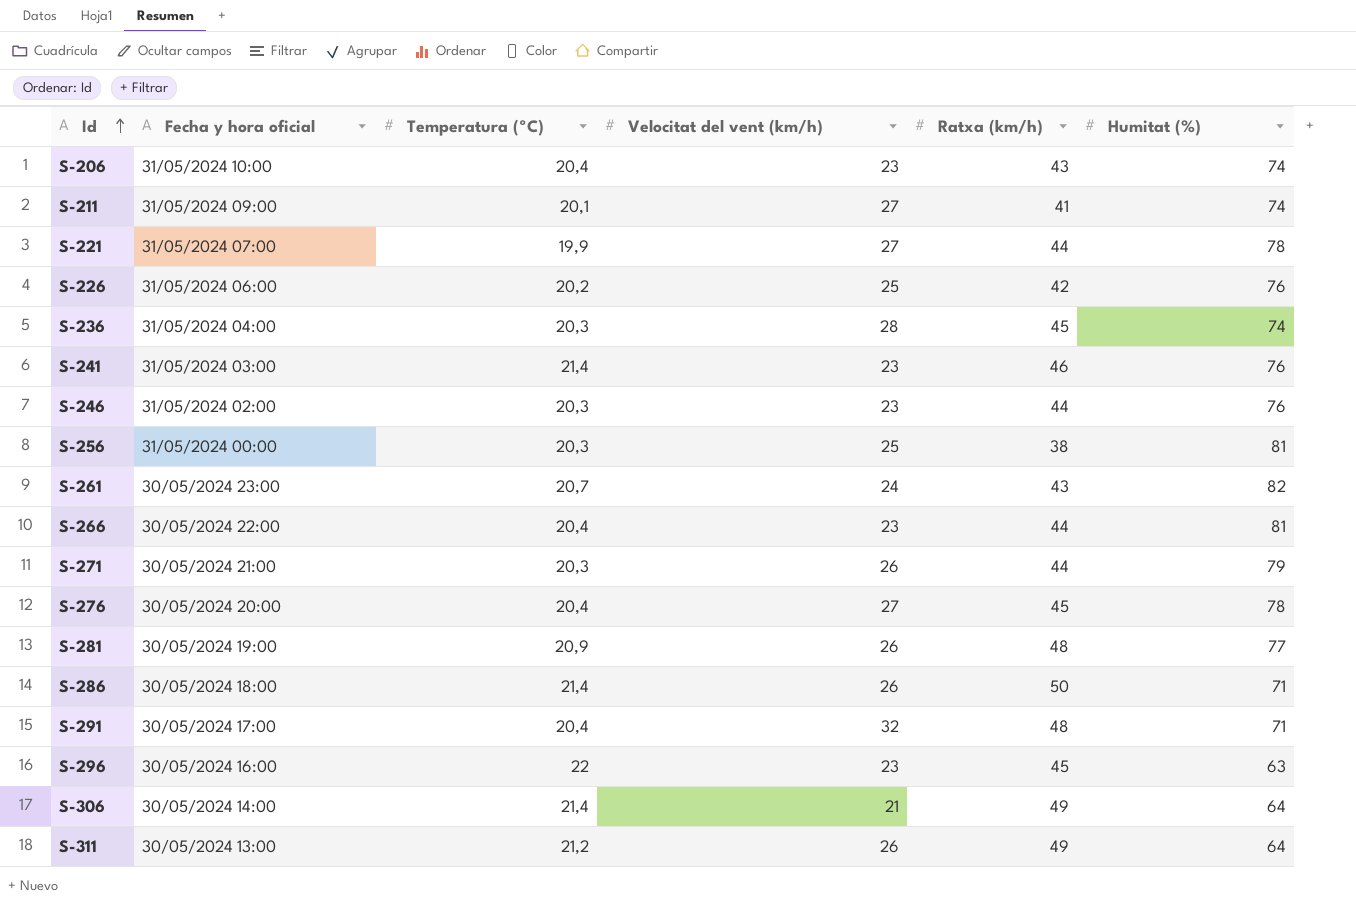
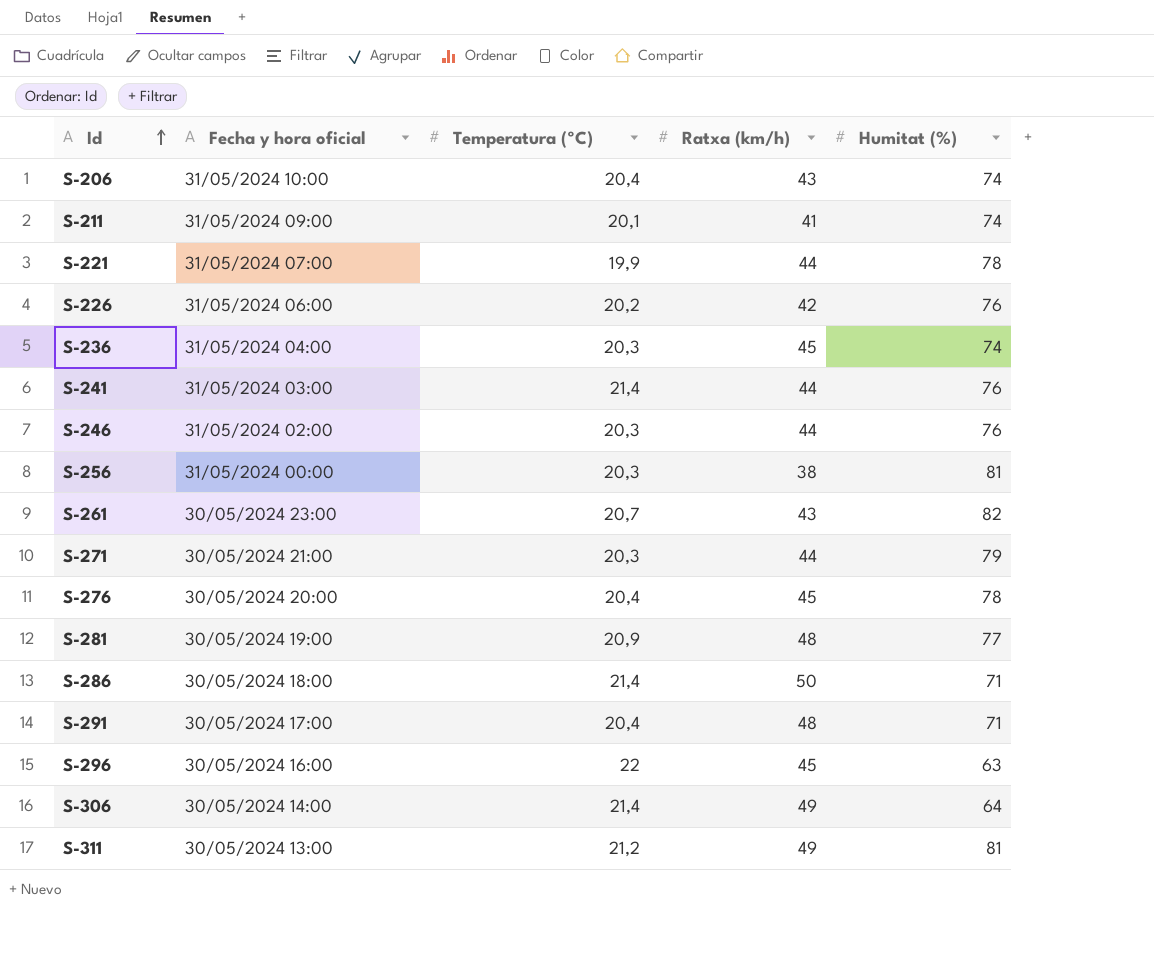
column Velocitat del vent (km/h) | position: 4 -> none
row S-266: 30/05/2024 22:00 | 20,4 | 23 | 44 | 81 -> none
S-241 | Ratxa (km/h): 46 -> 44
S-311 | Humitat (%): 64 -> 81

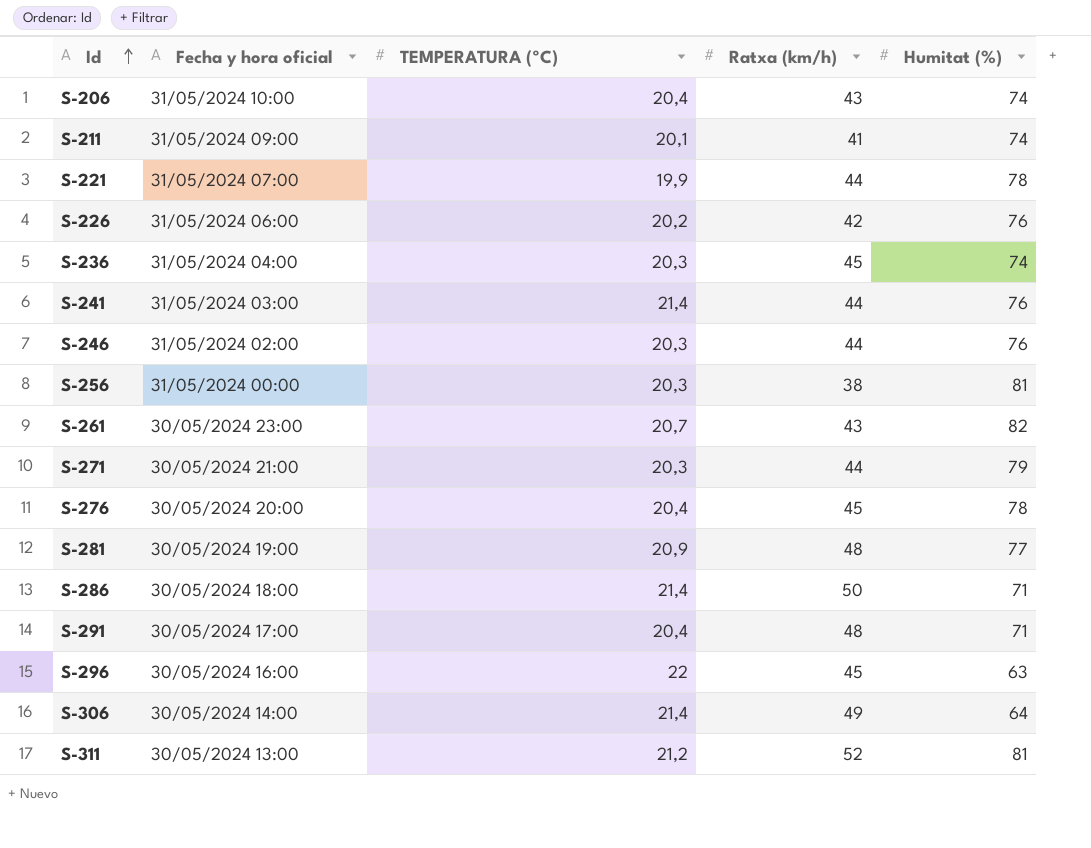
column name: Temperatura (ºC) -> TEMPERATURA (ºC)
S-311 | Ratxa (km/h): 49 -> 52

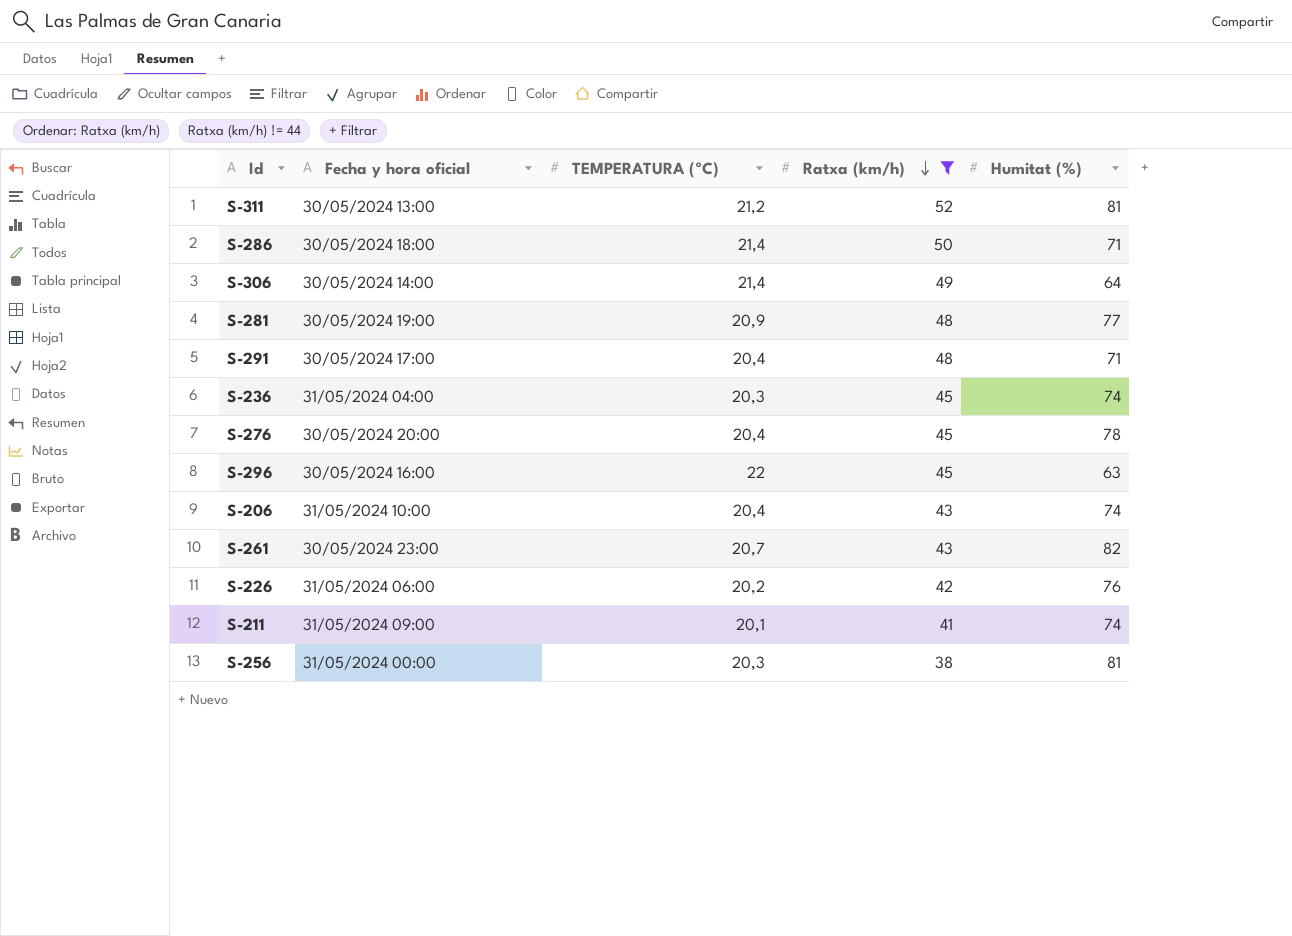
filter: none -> Ratxa (km/h) != 44
row order: Id ascending -> Ratxa (km/h) descending

